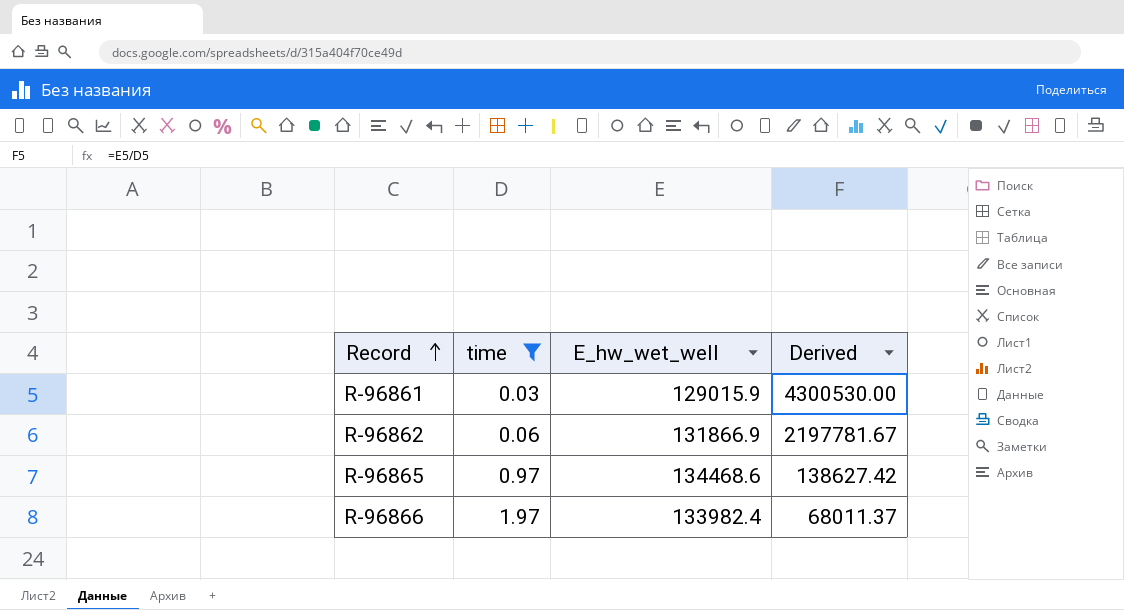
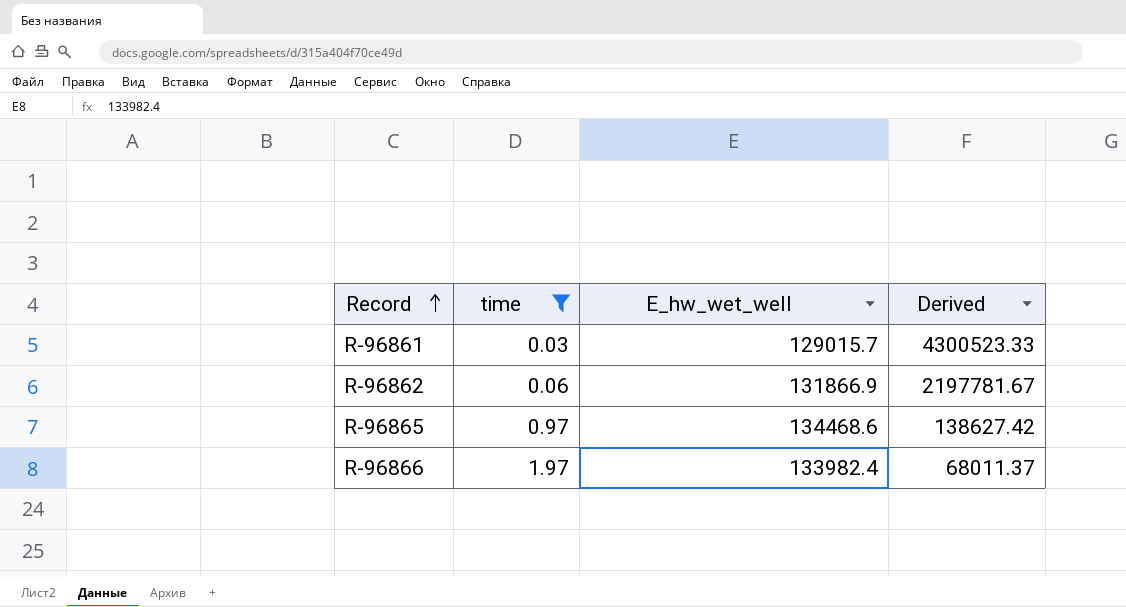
R-96861 | E_hw_wet_well: 129015.9 -> 129015.7
R-96861 | Derived: 4300530.00 -> 4300523.33

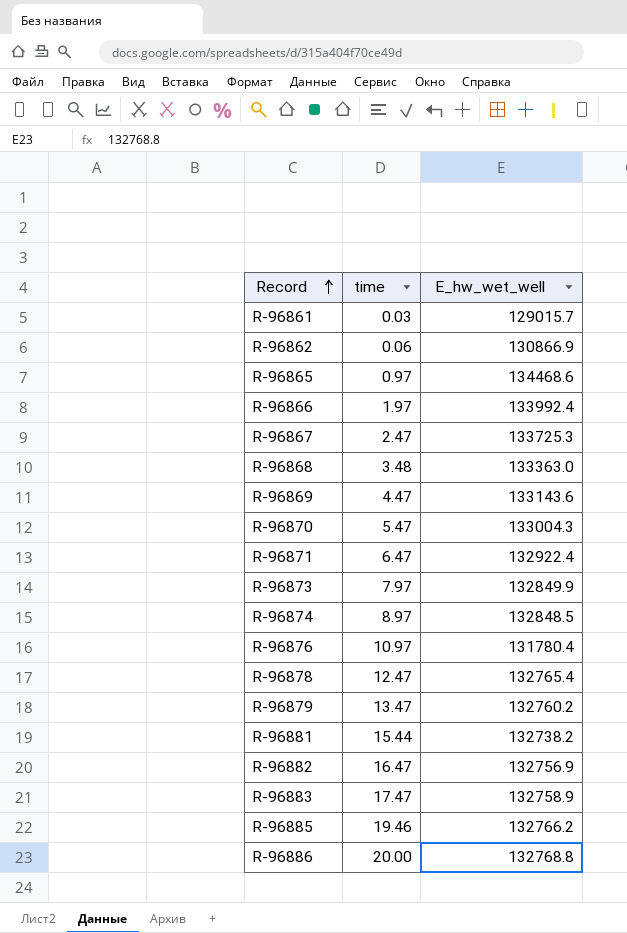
filter: time <= 1.97 -> none
column Derived | formula: [E_hw_wet_well] / [time] -> none
R-96862 | E_hw_wet_well: 131866.9 -> 130866.9
R-96866 | E_hw_wet_well: 133982.4 -> 133992.4

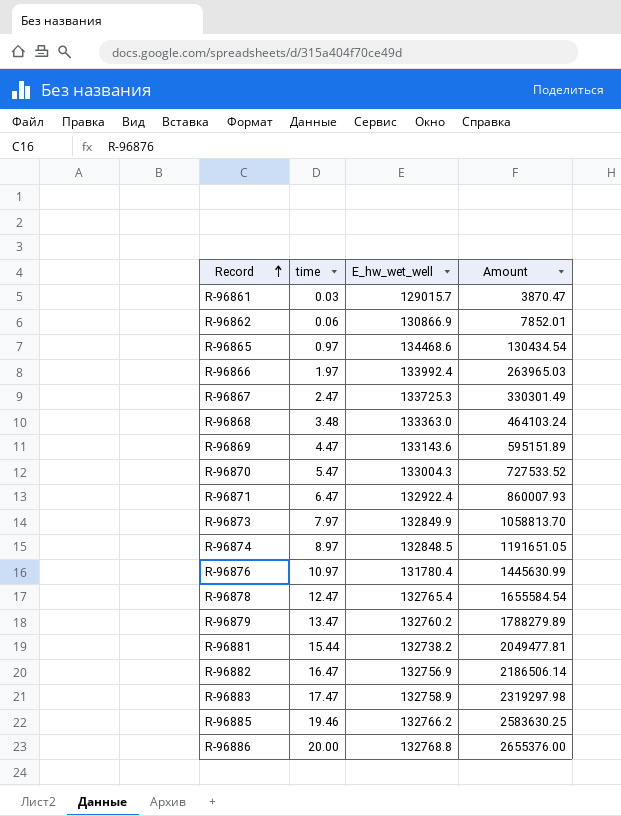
column Amount | formula: none -> [time] * [E_hw_wet_well]

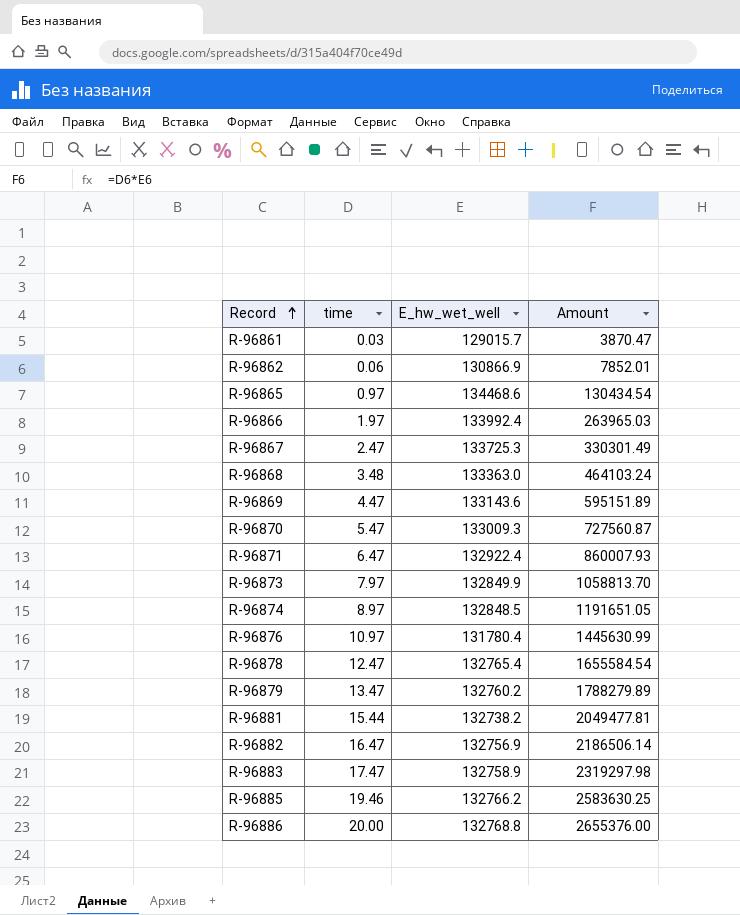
R-96870 | E_hw_wet_well: 133004.3 -> 133009.3
R-96870 | Amount: 727533.52 -> 727560.87

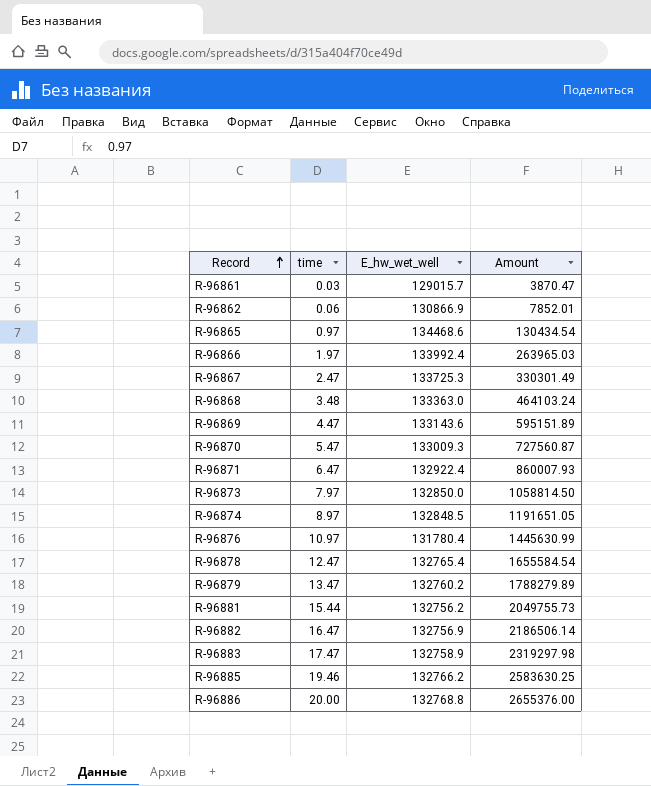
R-96873 | E_hw_wet_well: 132849.9 -> 132850.0
R-96873 | Amount: 1058813.70 -> 1058814.50
R-96881 | E_hw_wet_well: 132738.2 -> 132756.2
R-96881 | Amount: 2049477.81 -> 2049755.73

